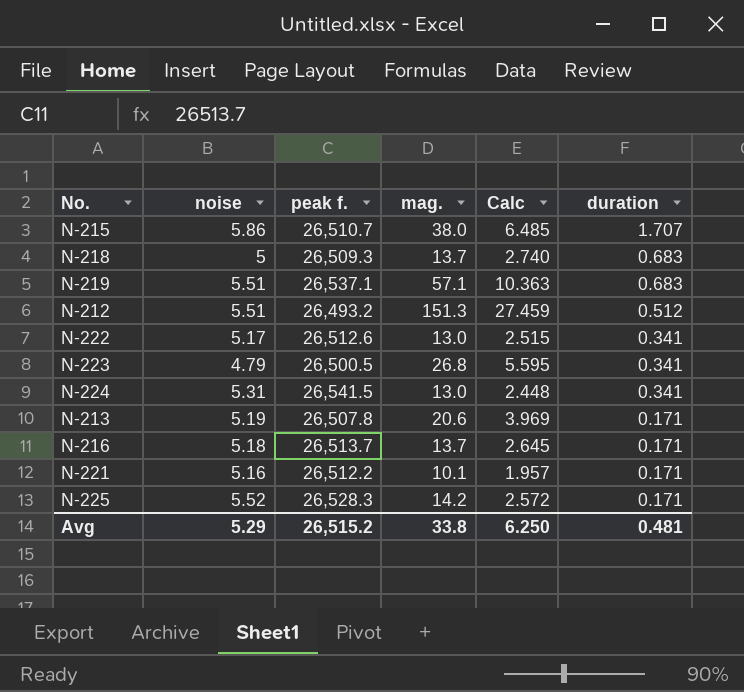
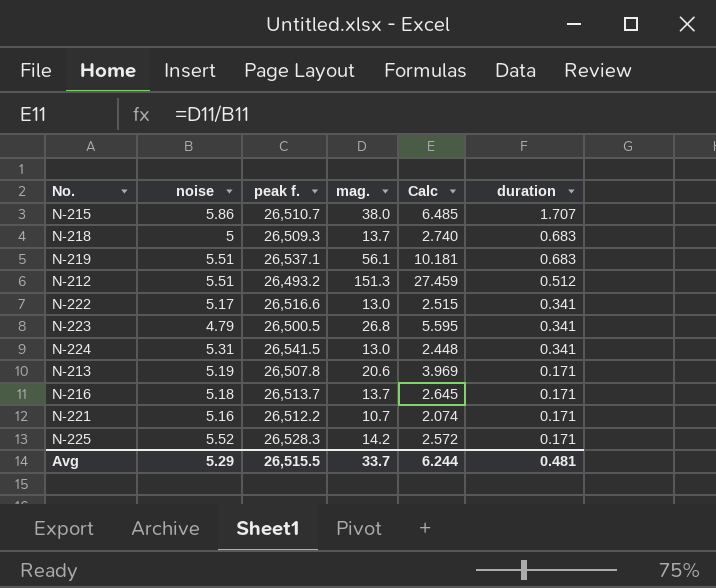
N-219 | mag.: 57.1 -> 56.1
N-219 | Calc: 10.363 -> 10.181
N-222 | peak f.: 26,512.6 -> 26,516.6
N-221 | mag.: 10.1 -> 10.7
N-221 | Calc: 1.957 -> 2.074
Avg | peak f.: 26,515.2 -> 26,515.5
Avg | mag.: 33.8 -> 33.7
Avg | Calc: 6.250 -> 6.244

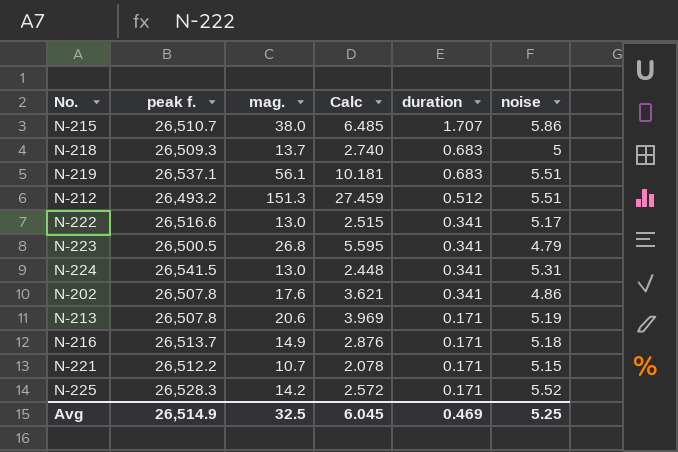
column noise | position: 2 -> 6
row N-202: none -> 26,507.8 | 17.6 | 3.621 | 0.341 | 4.86
N-216 | mag.: 13.7 -> 14.9
N-216 | Calc: 2.645 -> 2.876
N-221 | Calc: 2.074 -> 2.078
N-221 | noise: 5.16 -> 5.15
Avg | peak f.: 26,515.5 -> 26,514.9
Avg | mag.: 33.7 -> 32.5
Avg | Calc: 6.244 -> 6.045
Avg | duration: 0.481 -> 0.469
Avg | noise: 5.29 -> 5.25

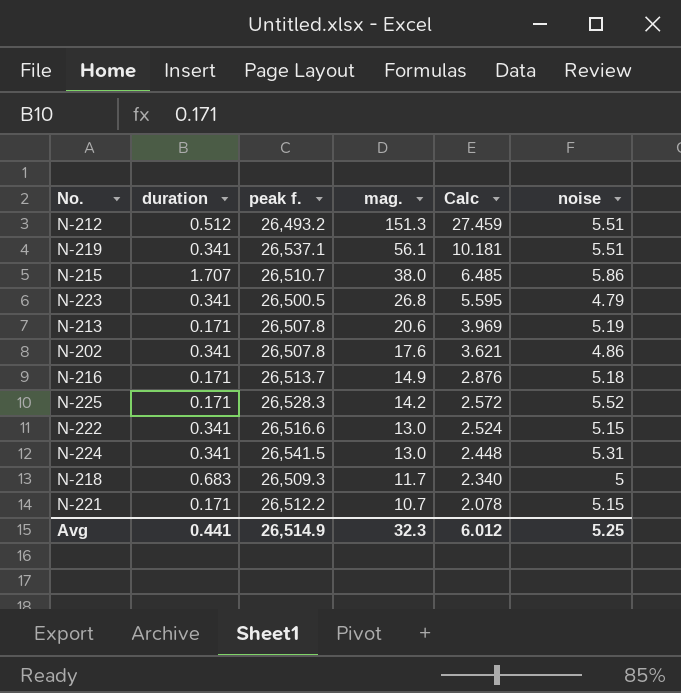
row order: duration descending -> mag. descending
column duration | position: 5 -> 2
N-219 | duration: 0.683 -> 0.341
N-222 | Calc: 2.515 -> 2.524
N-222 | noise: 5.17 -> 5.15
N-218 | mag.: 13.7 -> 11.7
N-218 | Calc: 2.740 -> 2.340
Avg | duration: 0.469 -> 0.441
Avg | mag.: 32.5 -> 32.3
Avg | Calc: 6.045 -> 6.012

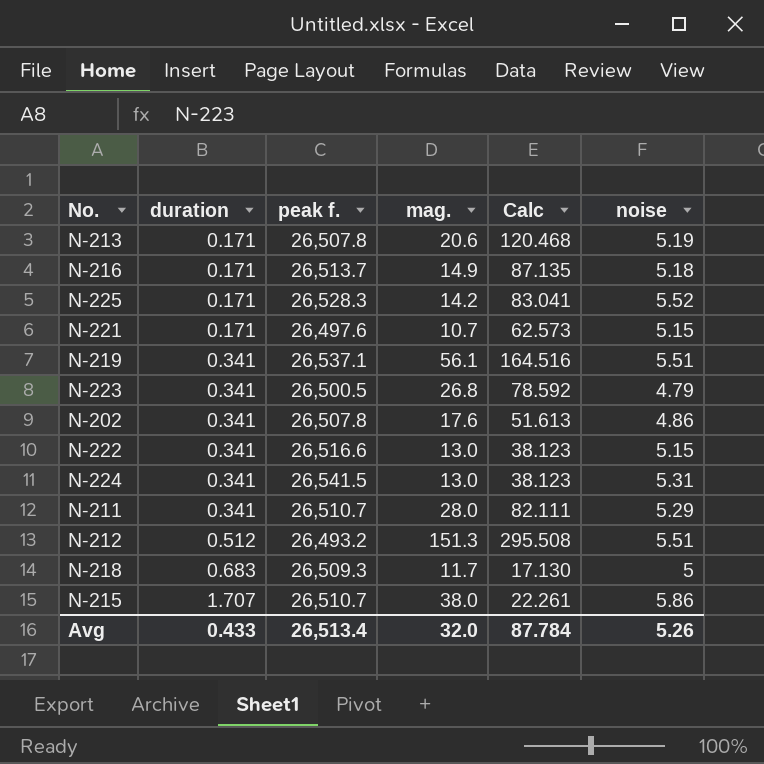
row order: mag. descending -> duration ascending
column Calc | formula: [mag.] / [noise] -> [mag.] / [duration]
N-221 | peak f.: 26,512.2 -> 26,497.6
row N-211: none -> 0.341 | 26,510.7 | 28.0 | 82.111 | 5.29
Avg | duration: 0.441 -> 0.433
Avg | peak f.: 26,514.9 -> 26,513.4
Avg | mag.: 32.3 -> 32.0
Avg | Calc: 6.012 -> 87.784
Avg | noise: 5.25 -> 5.26

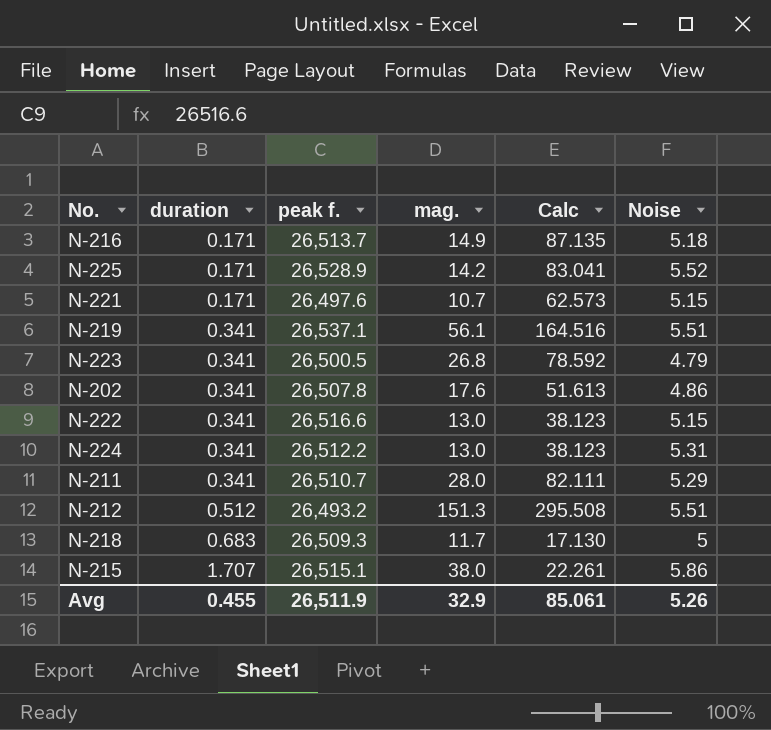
column name: noise -> Noise
row N-213: 0.171 | 26,507.8 | 20.6 | 120.468 | 5.19 -> none
N-225 | peak f.: 26,528.3 -> 26,528.9
N-224 | peak f.: 26,541.5 -> 26,512.2
N-215 | peak f.: 26,510.7 -> 26,515.1
Avg | duration: 0.433 -> 0.455
Avg | peak f.: 26,513.4 -> 26,511.9
Avg | mag.: 32.0 -> 32.9
Avg | Calc: 87.784 -> 85.061

